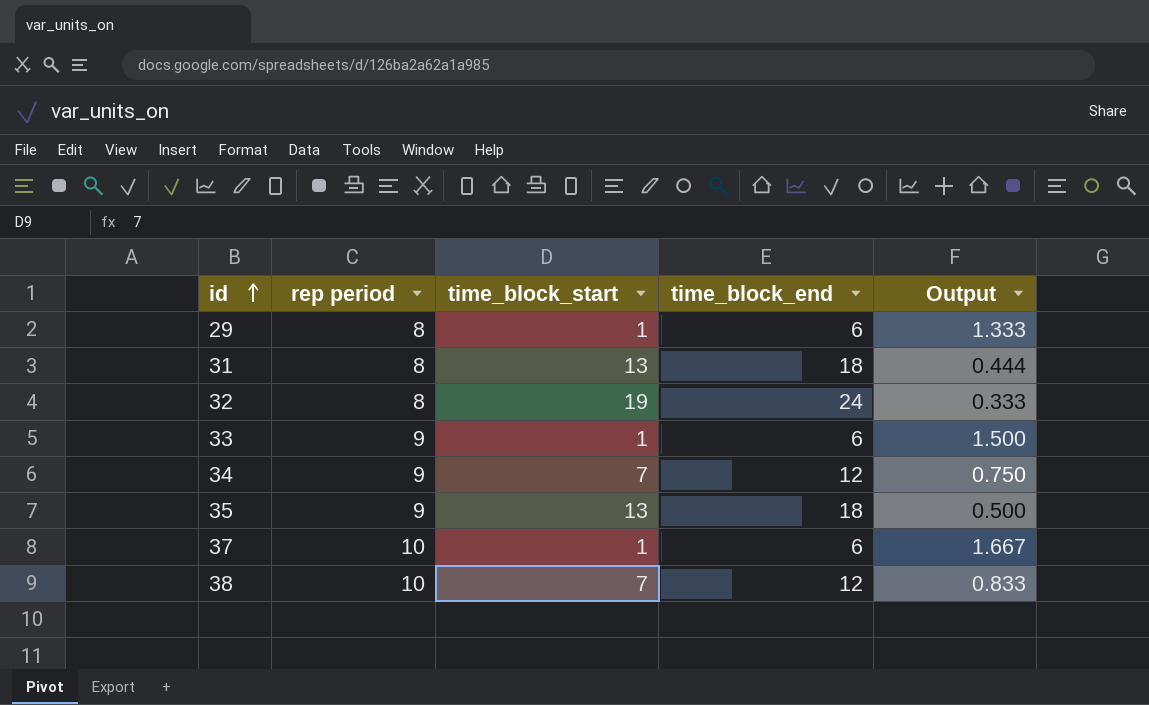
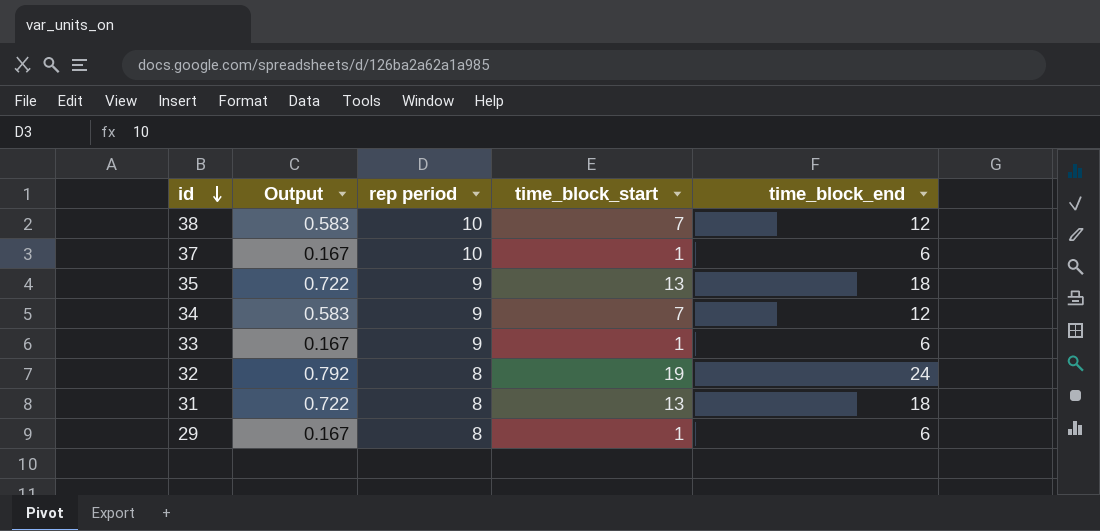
row order: id ascending -> id descending
column Output | formula: [rep period] / [time_block_end] -> [time_block_start] / [time_block_end]
column Output | position: 5 -> 2

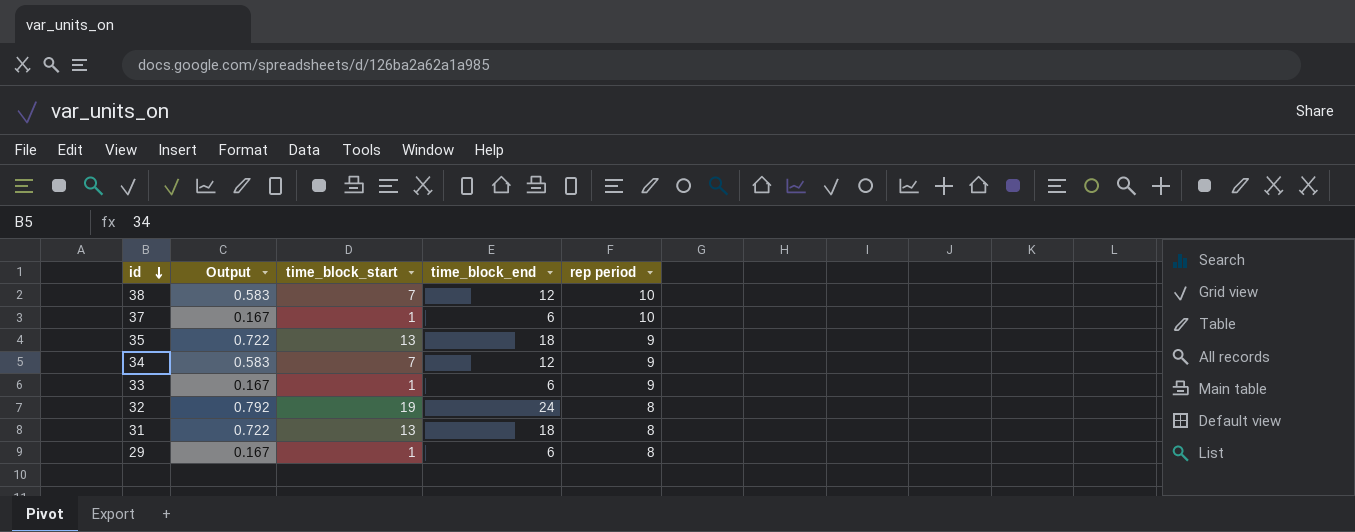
column rep period | position: 3 -> 5

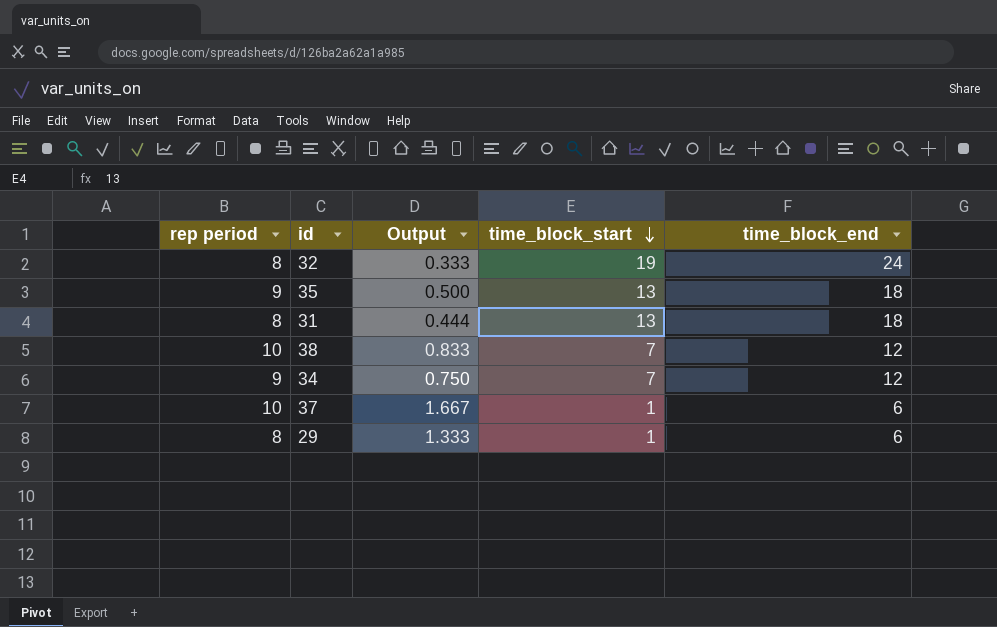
row order: id descending -> time_block_start descending
column rep period | position: 5 -> 1
column Output | formula: [time_block_start] / [time_block_end] -> [rep period] / [time_block_end]
row 33: 0.167 | 1 | 6 | 9 -> none

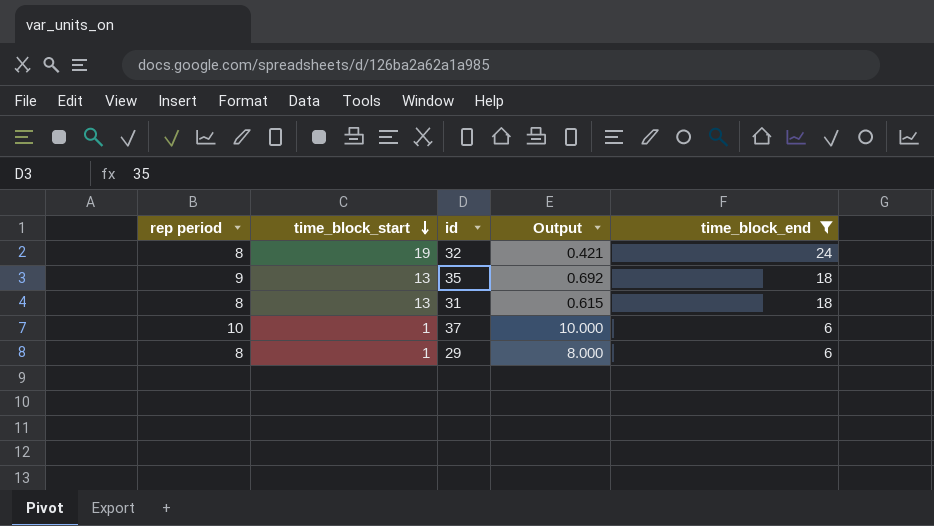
filter: none -> time_block_end != 12
column time_block_start | position: 4 -> 2
column Output | formula: [rep period] / [time_block_end] -> [rep period] / [time_block_start]

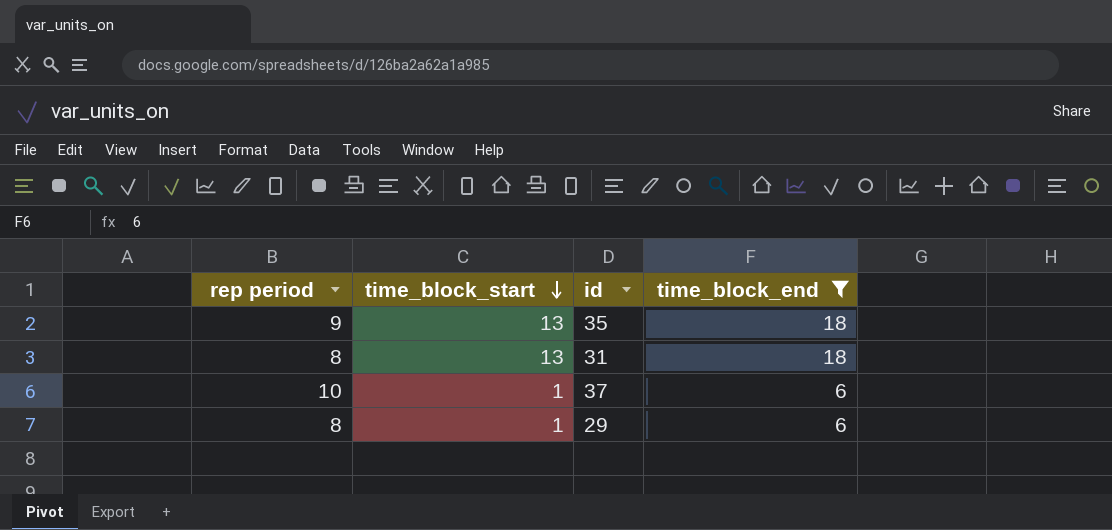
column Output | formula: [rep period] / [time_block_start] -> none
row 32: 8 | 19 | 0.421 | 24 -> none

